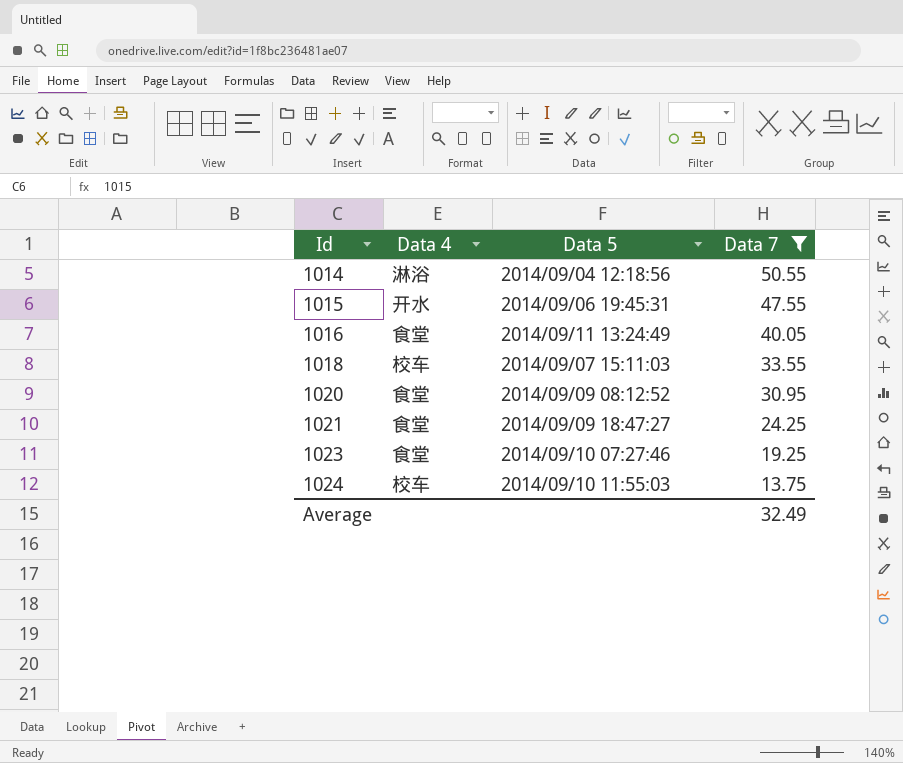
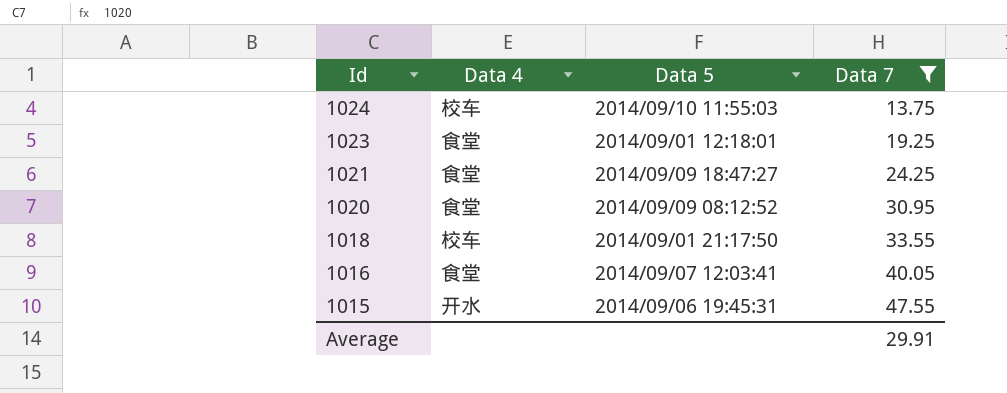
row order: Id ascending -> Id descending
row 1014: 淋浴 | 2014/09/04 12:18:56 | 50.55 -> none
1023 | Data 5: 2014/09/10 07:27:46 -> 2014/09/01 12:18:01
1018 | Data 5: 2014/09/07 15:11:03 -> 2014/09/01 21:17:50
1016 | Data 5: 2014/09/11 13:24:49 -> 2014/09/07 12:03:41
Average | Data 7: 32.49 -> 29.91

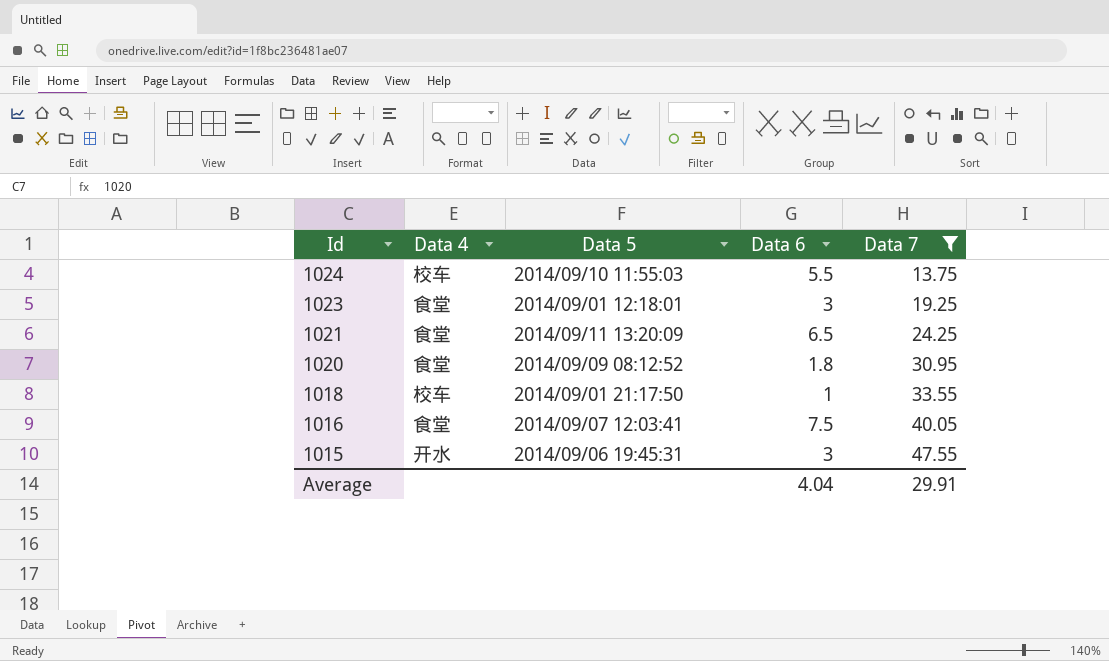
column Data 6 | position: none -> 4
1021 | Data 5: 2014/09/09 18:47:27 -> 2014/09/11 13:20:09

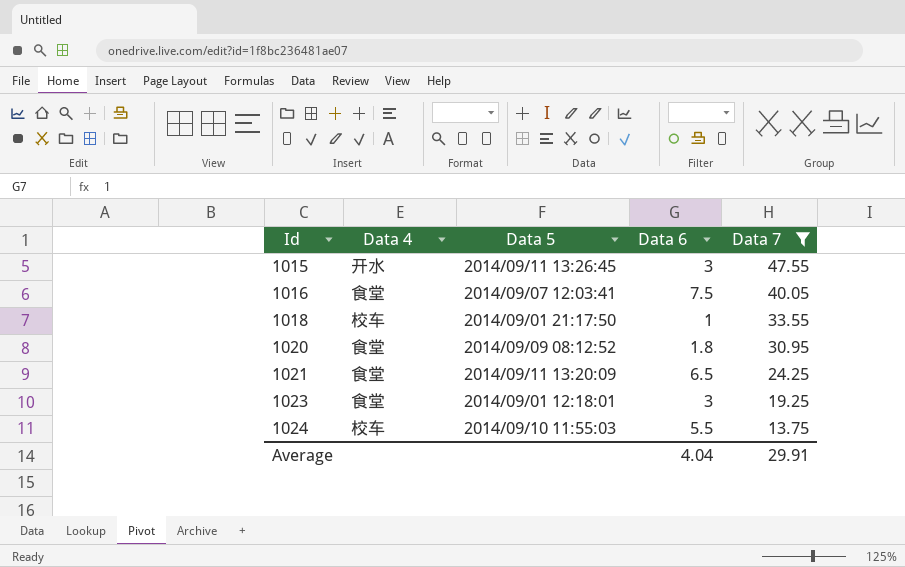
row order: Id descending -> Id ascending
1015 | Data 5: 2014/09/06 19:45:31 -> 2014/09/11 13:26:45

